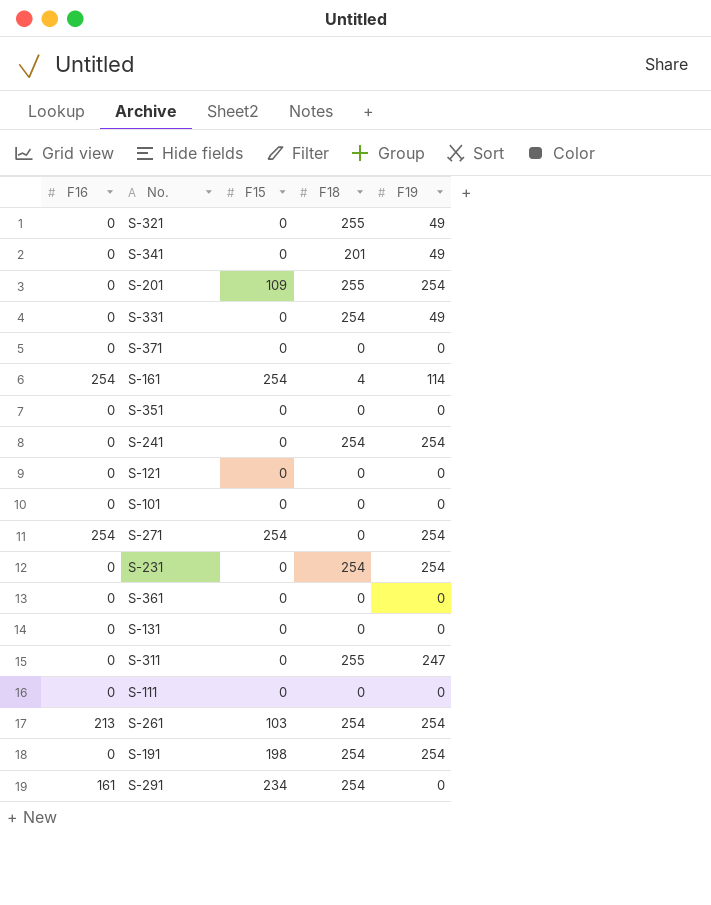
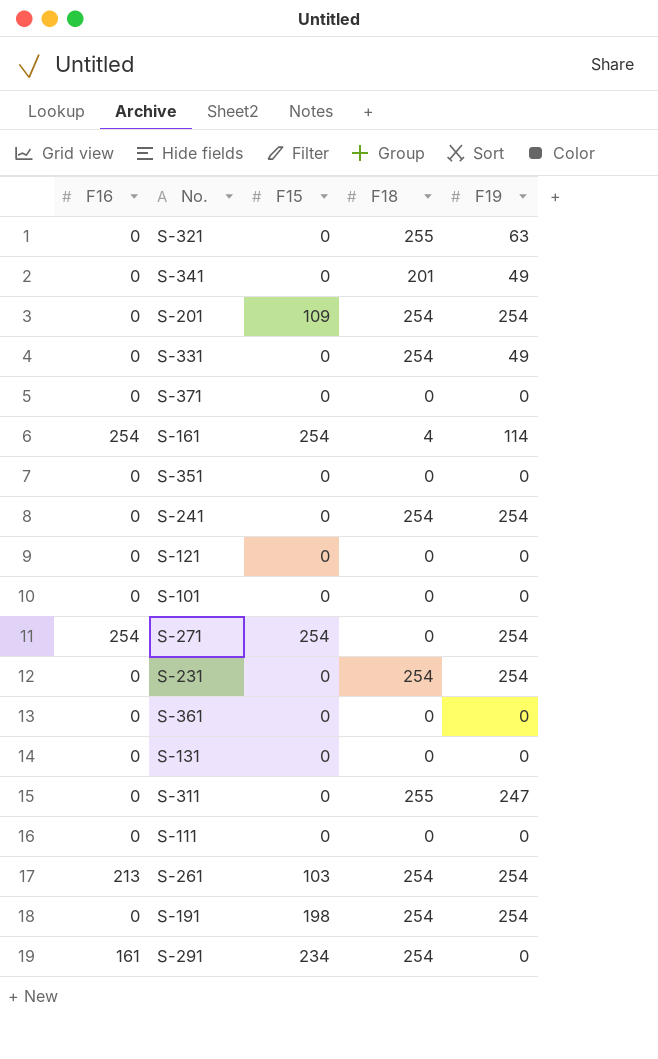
S-321 | F19: 49 -> 63
S-201 | F18: 255 -> 254

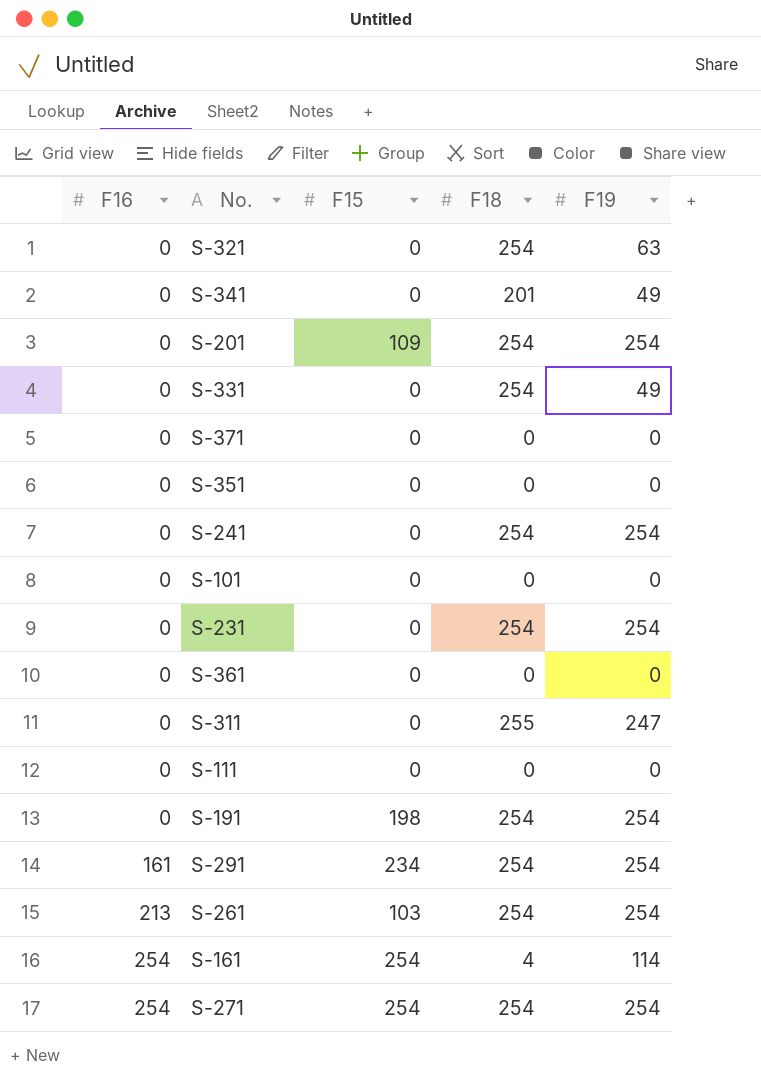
row order: none -> F16 ascending
row S-121: 0 | 0 | 0 | 0 -> none
row S-131: 0 | 0 | 0 | 0 -> none
S-321 | F18: 255 -> 254
S-291 | F19: 0 -> 254
S-271 | F18: 0 -> 254

